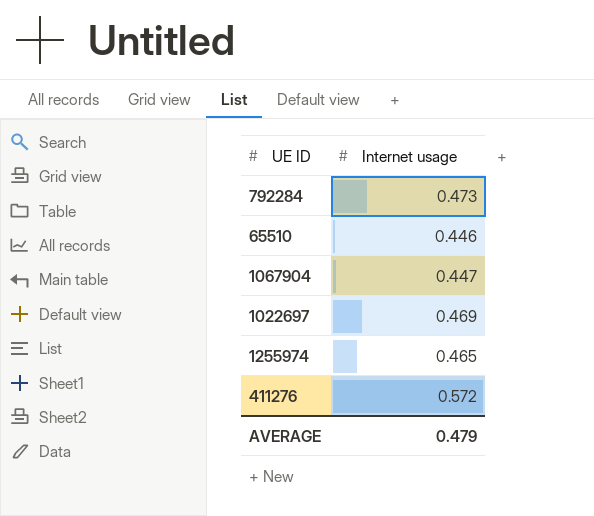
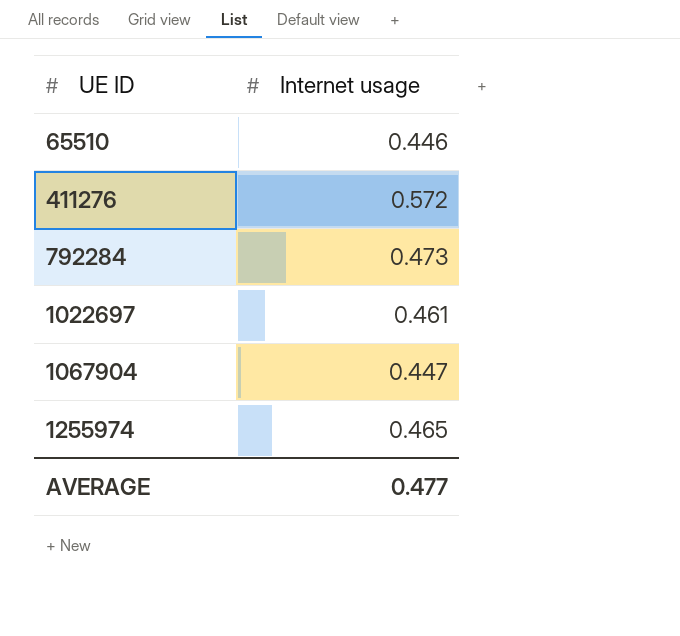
row order: none -> UE ID ascending
1022697 | Internet usage: 0.469 -> 0.461
AVERAGE | Internet usage: 0.479 -> 0.477

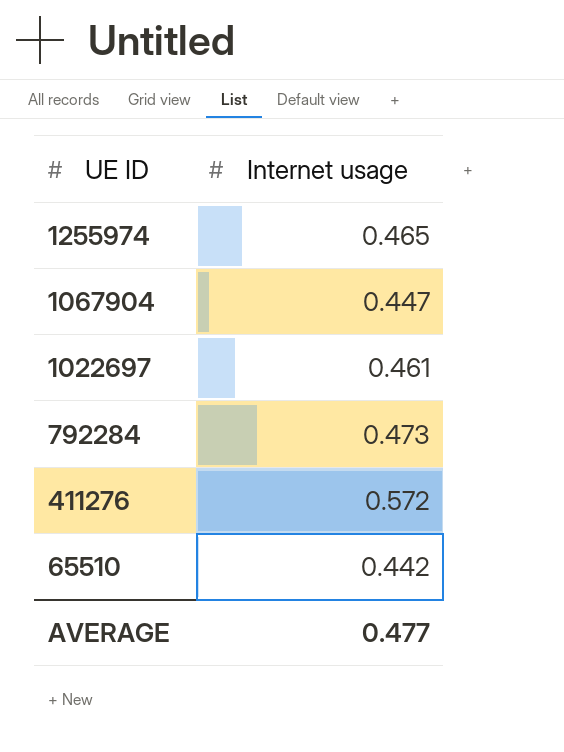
row order: UE ID ascending -> UE ID descending
65510 | Internet usage: 0.446 -> 0.442

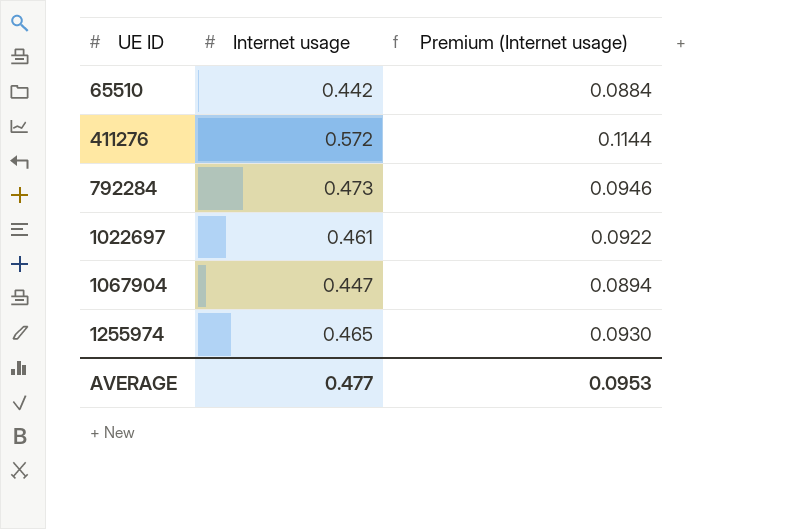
row order: UE ID descending -> UE ID ascending
column Premium (Internet usage) | formula: none -> [Internet usage] * 0.2

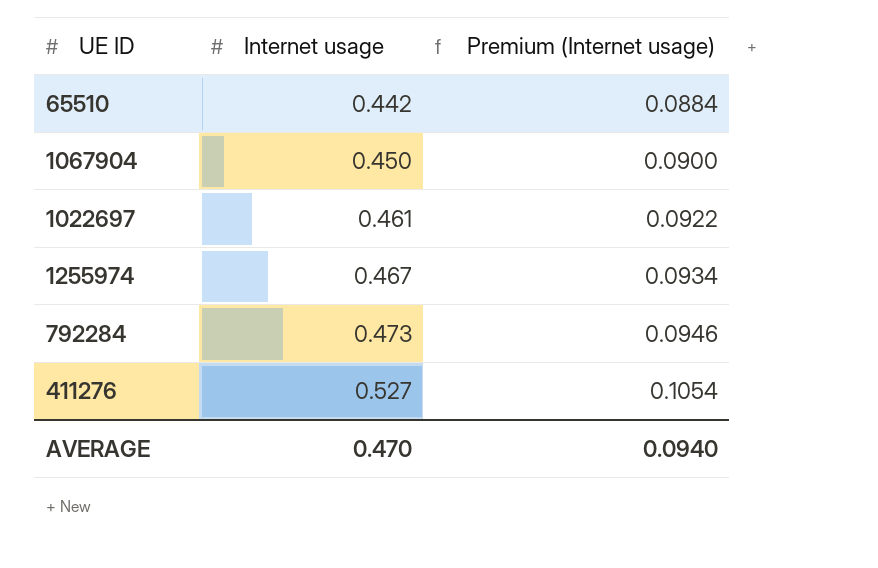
row order: UE ID ascending -> Internet usage ascending
1067904 | Internet usage: 0.447 -> 0.450
1067904 | Premium (Internet usage): 0.0894 -> 0.0900
1255974 | Internet usage: 0.465 -> 0.467
1255974 | Premium (Internet usage): 0.0930 -> 0.0934
411276 | Internet usage: 0.572 -> 0.527
411276 | Premium (Internet usage): 0.1144 -> 0.1054
AVERAGE | Internet usage: 0.477 -> 0.470
AVERAGE | Premium (Internet usage): 0.0953 -> 0.0940

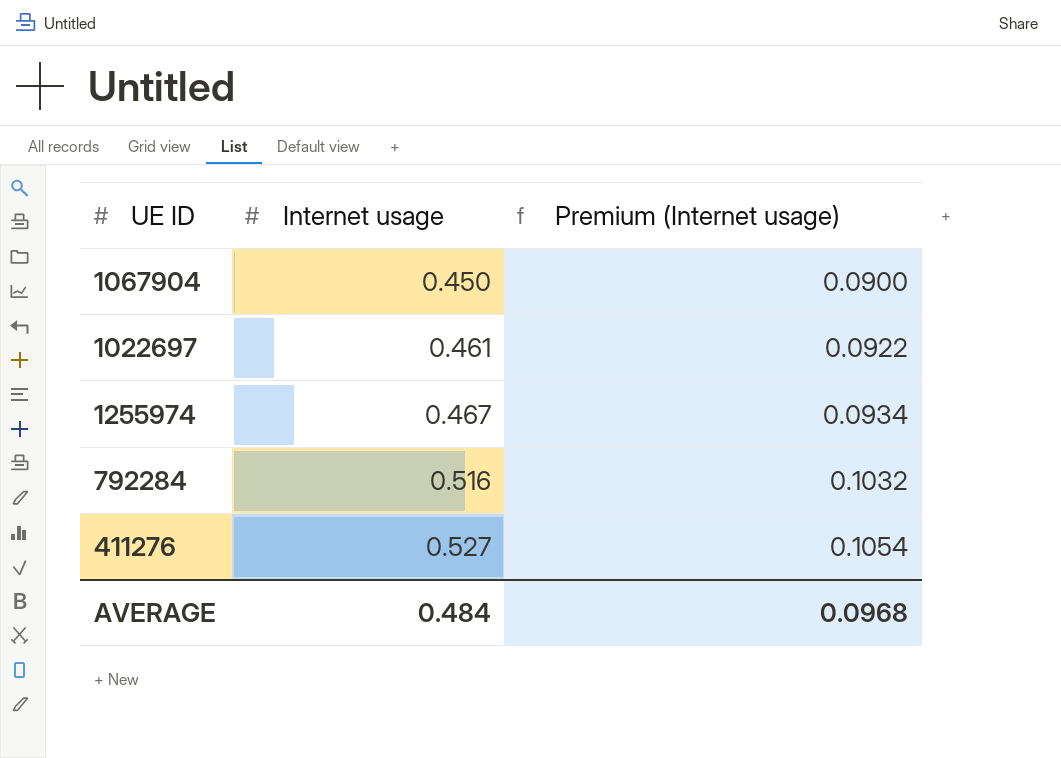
row 65510: 0.442 | 0.0884 -> none
792284 | Internet usage: 0.473 -> 0.516
792284 | Premium (Internet usage): 0.0946 -> 0.1032
AVERAGE | Internet usage: 0.470 -> 0.484
AVERAGE | Premium (Internet usage): 0.0940 -> 0.0968

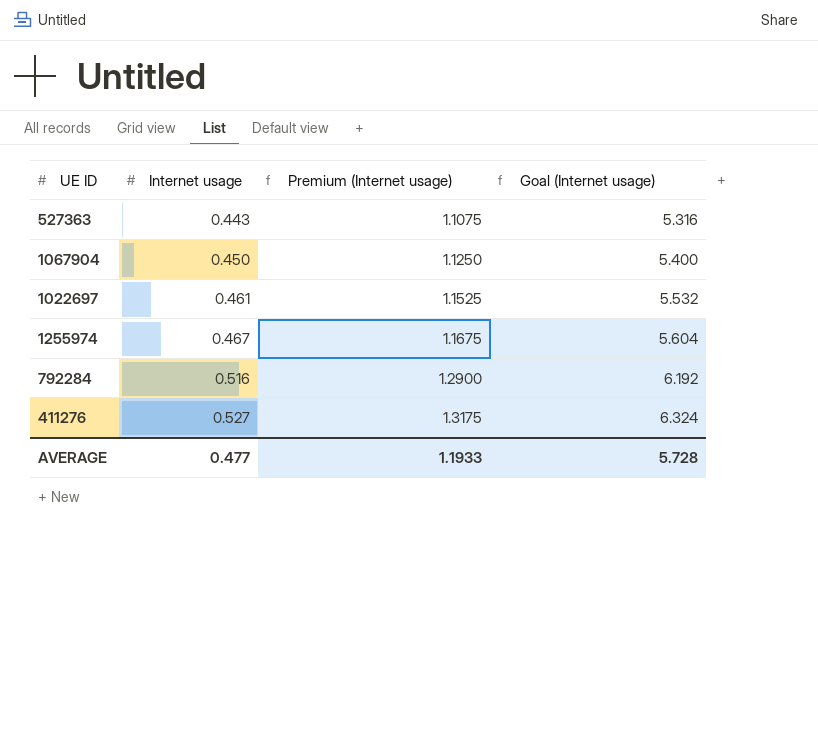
column Premium (Internet usage) | formula: [Internet usage] * 0.2 -> [Internet usage] * 2.5
column Goal (Internet usage) | formula: none -> [Internet usage] * 12
row 527363: none -> 0.443 | 1.1075 | 5.316
AVERAGE | Internet usage: 0.484 -> 0.477
AVERAGE | Premium (Internet usage): 0.0968 -> 1.1933

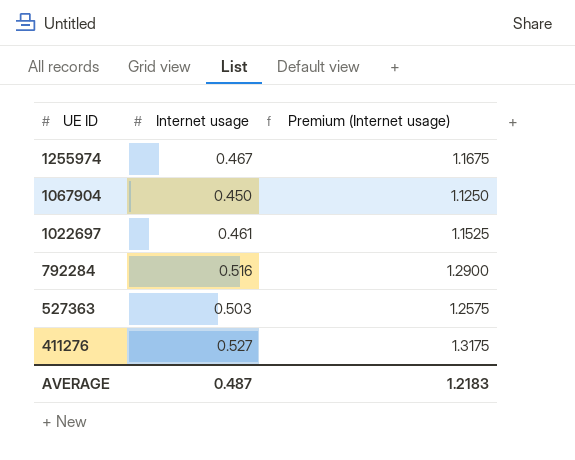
row order: Internet usage ascending -> UE ID descending
column Goal (Internet usage) | formula: [Internet usage] * 12 -> none
527363 | Internet usage: 0.443 -> 0.503
527363 | Premium (Internet usage): 1.1075 -> 1.2575
AVERAGE | Internet usage: 0.477 -> 0.487
AVERAGE | Premium (Internet usage): 1.1933 -> 1.2183

